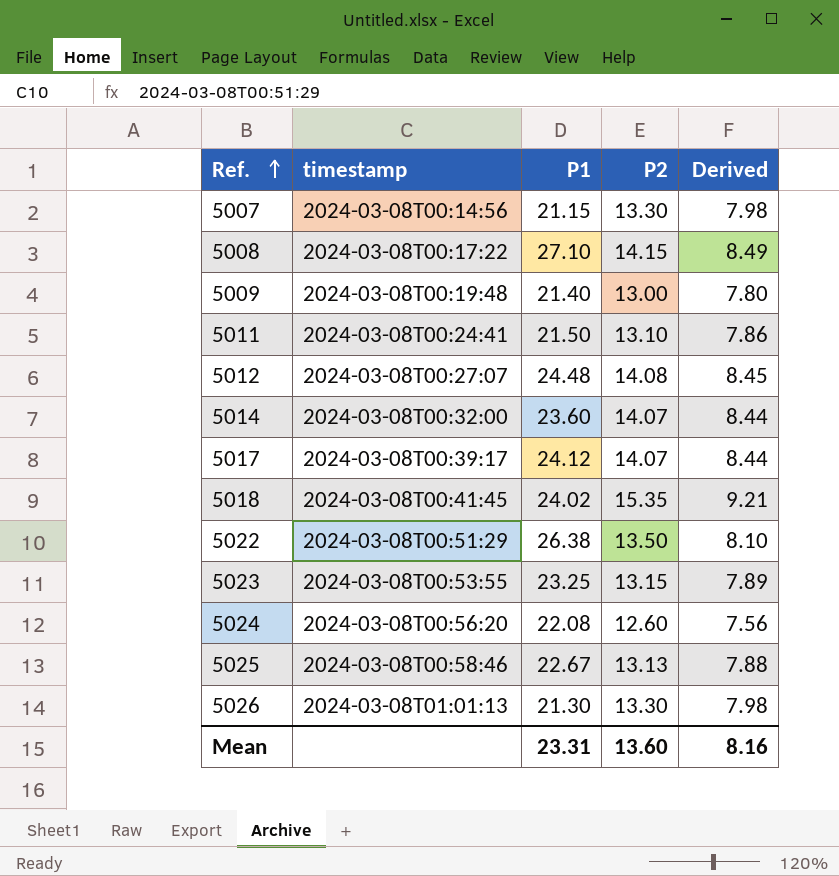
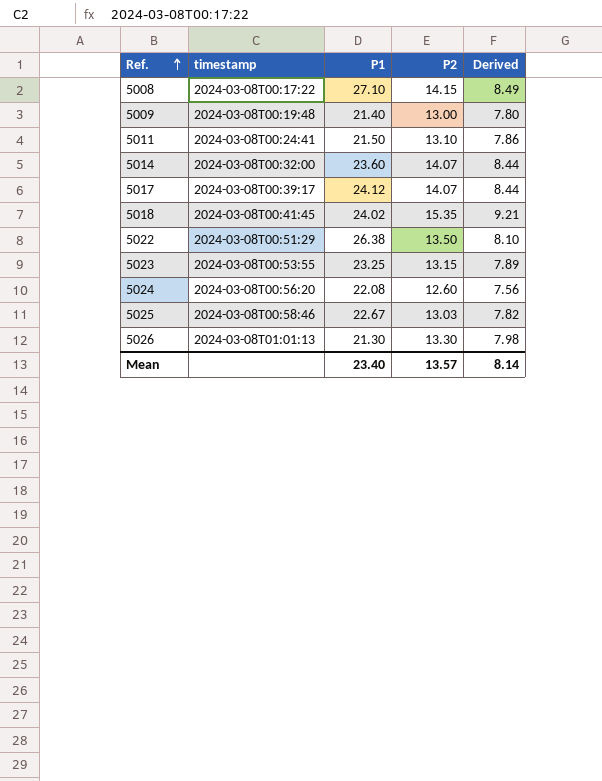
row 5007: 2024-03-08T00:14:56 | 21.15 | 13.30 | 7.98 -> none
row 5012: 2024-03-08T00:27:07 | 24.48 | 14.08 | 8.45 -> none
5025 | P2: 13.13 -> 13.03
5025 | Derived: 7.88 -> 7.82
Mean | P1: 23.31 -> 23.40
Mean | P2: 13.60 -> 13.57
Mean | Derived: 8.16 -> 8.14

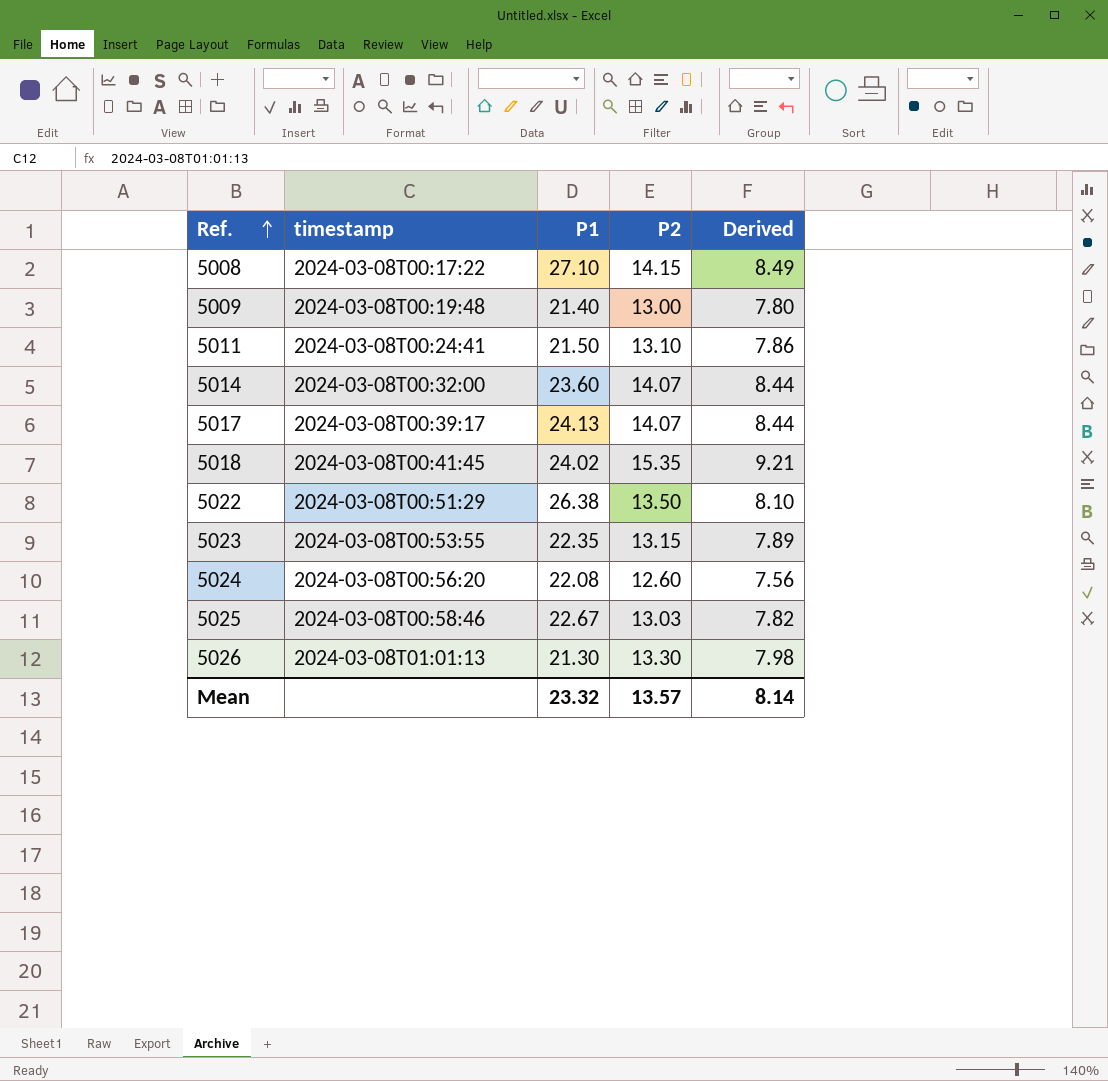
5017 | P1: 24.12 -> 24.13
5023 | P1: 23.25 -> 22.35
Mean | P1: 23.40 -> 23.32

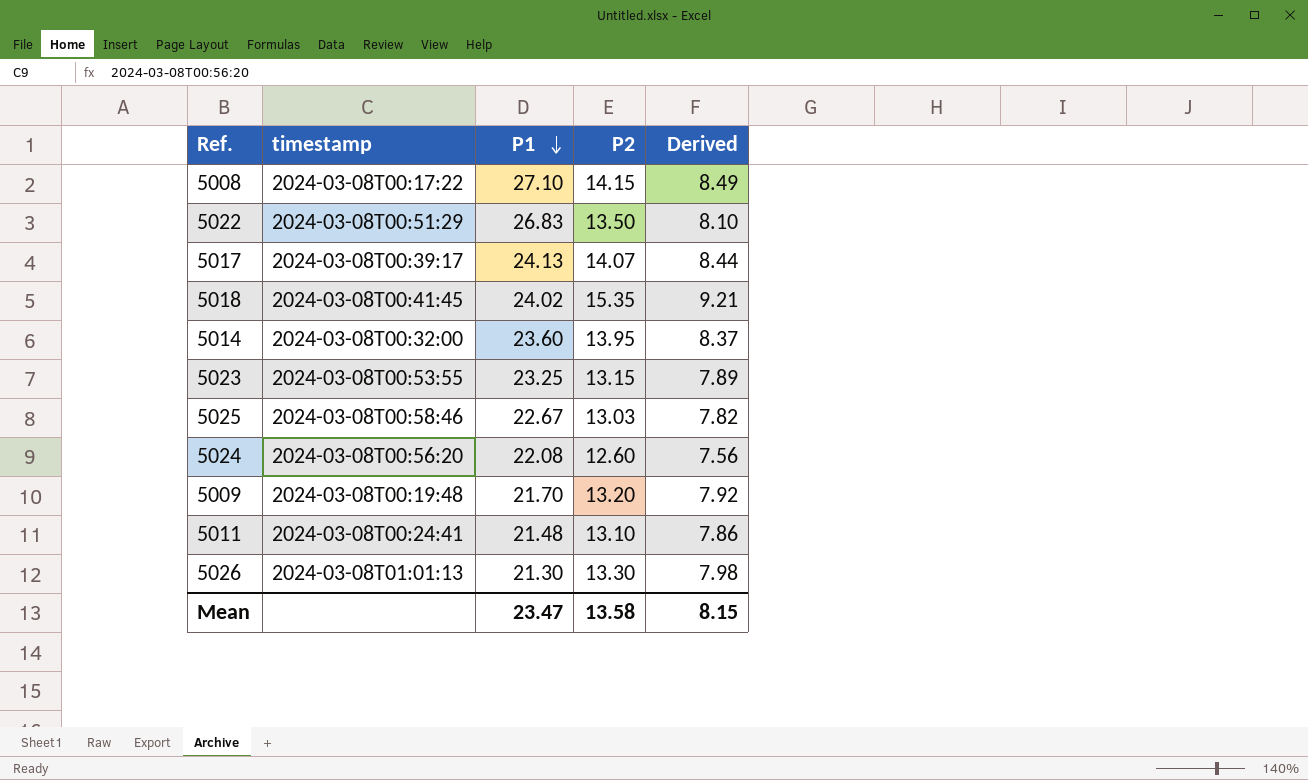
row order: Ref. ascending -> P1 descending
5022 | P1: 26.38 -> 26.83
5014 | P2: 14.07 -> 13.95
5014 | Derived: 8.44 -> 8.37
5023 | P1: 22.35 -> 23.25
5009 | P1: 21.40 -> 21.70
5009 | P2: 13.00 -> 13.20
5009 | Derived: 7.80 -> 7.92
5011 | P1: 21.50 -> 21.48
Mean | P1: 23.32 -> 23.47
Mean | P2: 13.57 -> 13.58
Mean | Derived: 8.14 -> 8.15

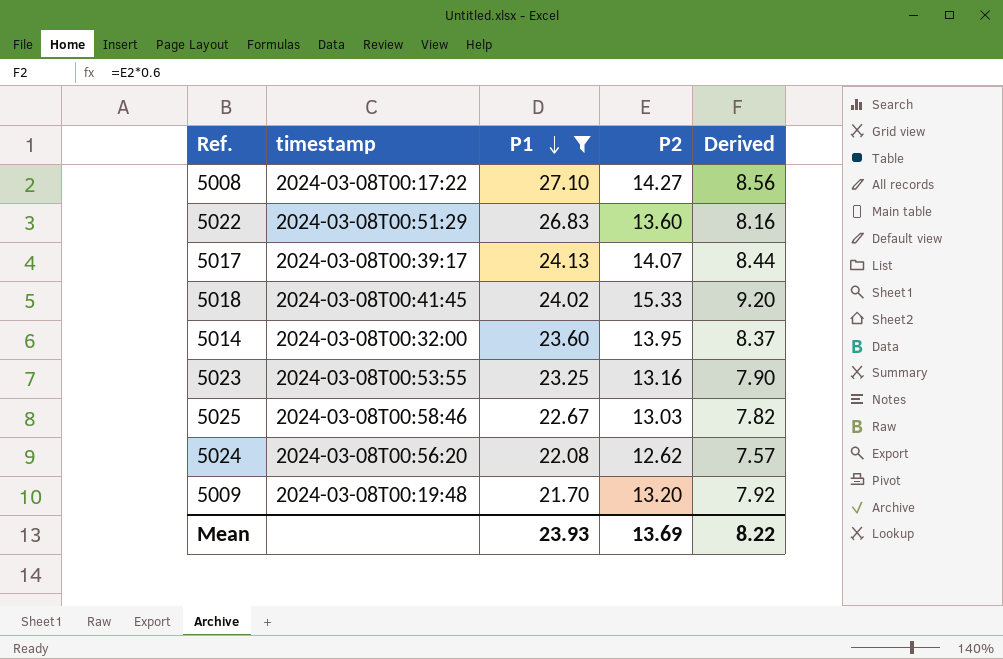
filter: none -> P1 >= 21.70
5008 | P2: 14.15 -> 14.27
5008 | Derived: 8.49 -> 8.56
5022 | P2: 13.50 -> 13.60
5022 | Derived: 8.10 -> 8.16
5018 | P2: 15.35 -> 15.33
5018 | Derived: 9.21 -> 9.20
5023 | P2: 13.15 -> 13.16
5023 | Derived: 7.89 -> 7.90
5024 | P2: 12.60 -> 12.62
5024 | Derived: 7.56 -> 7.57
Mean | P1: 23.47 -> 23.93
Mean | P2: 13.58 -> 13.69
Mean | Derived: 8.15 -> 8.22

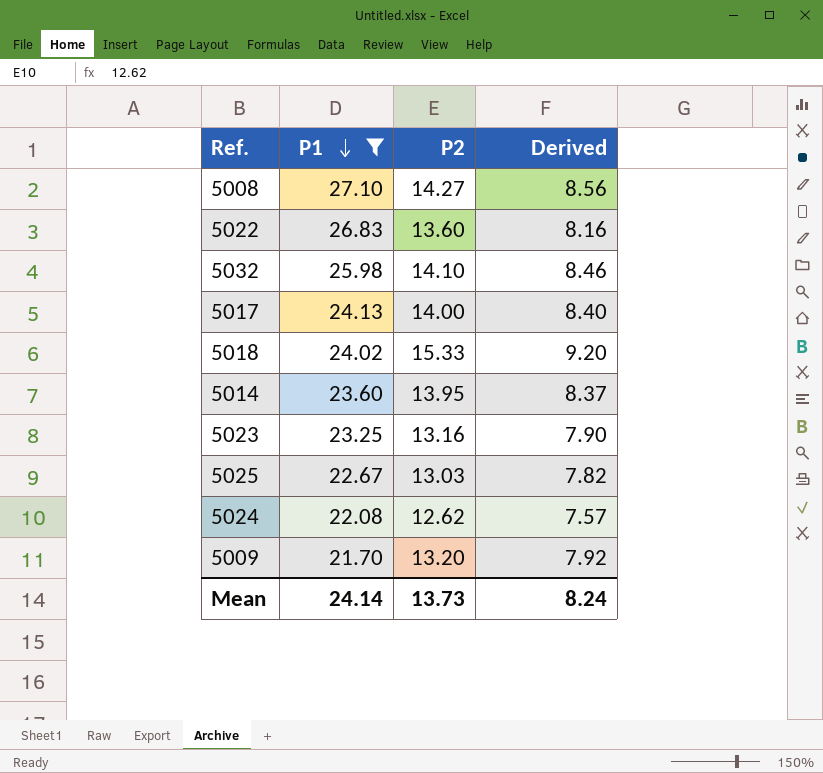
column timestamp | position: 2 -> none
row 5032: none -> 25.98 | 14.10 | 8.46
5017 | P2: 14.07 -> 14.00
5017 | Derived: 8.44 -> 8.40
Mean | P1: 23.93 -> 24.14
Mean | P2: 13.69 -> 13.73
Mean | Derived: 8.22 -> 8.24

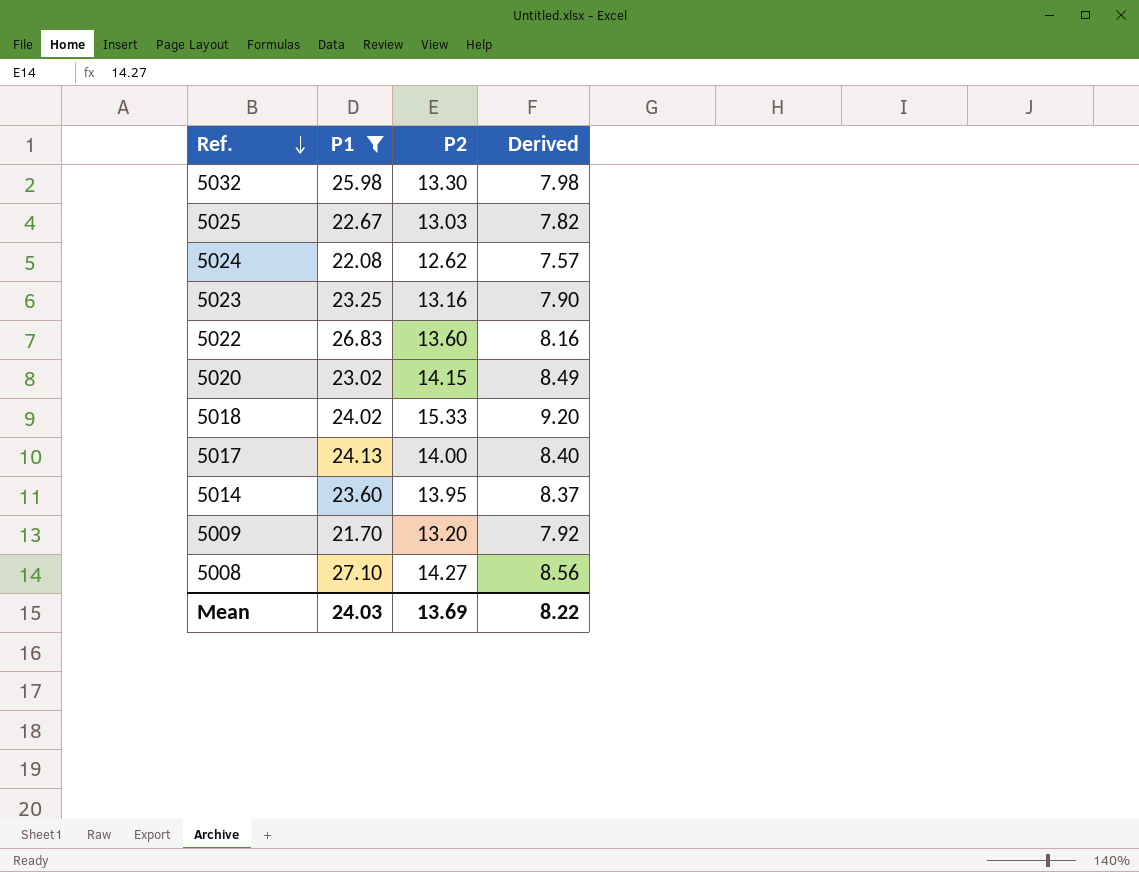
row order: P1 descending -> Ref. descending
5032 | P2: 14.10 -> 13.30
5032 | Derived: 8.46 -> 7.98
row 5020: none -> 23.02 | 14.15 | 8.49
Mean | P1: 24.14 -> 24.03
Mean | P2: 13.73 -> 13.69
Mean | Derived: 8.24 -> 8.22

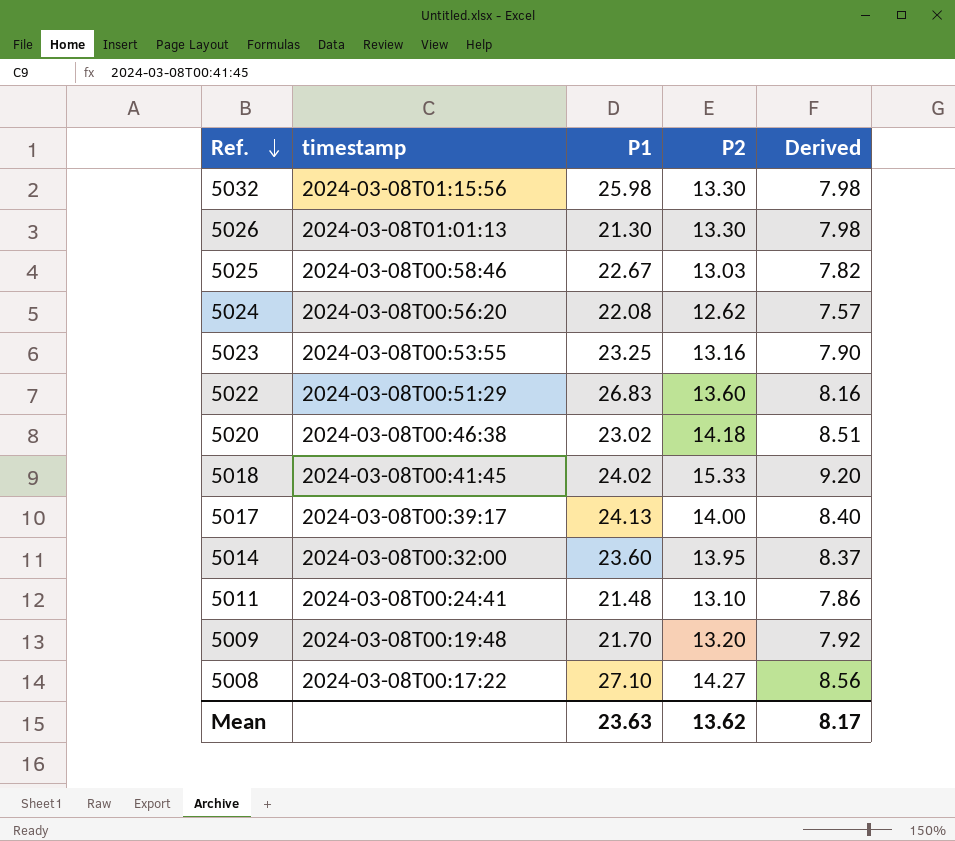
filter: P1 >= 21.70 -> none
column timestamp | position: none -> 2
5020 | P2: 14.15 -> 14.18
5020 | Derived: 8.49 -> 8.51
Mean | P1: 24.03 -> 23.63
Mean | P2: 13.69 -> 13.62
Mean | Derived: 8.22 -> 8.17

